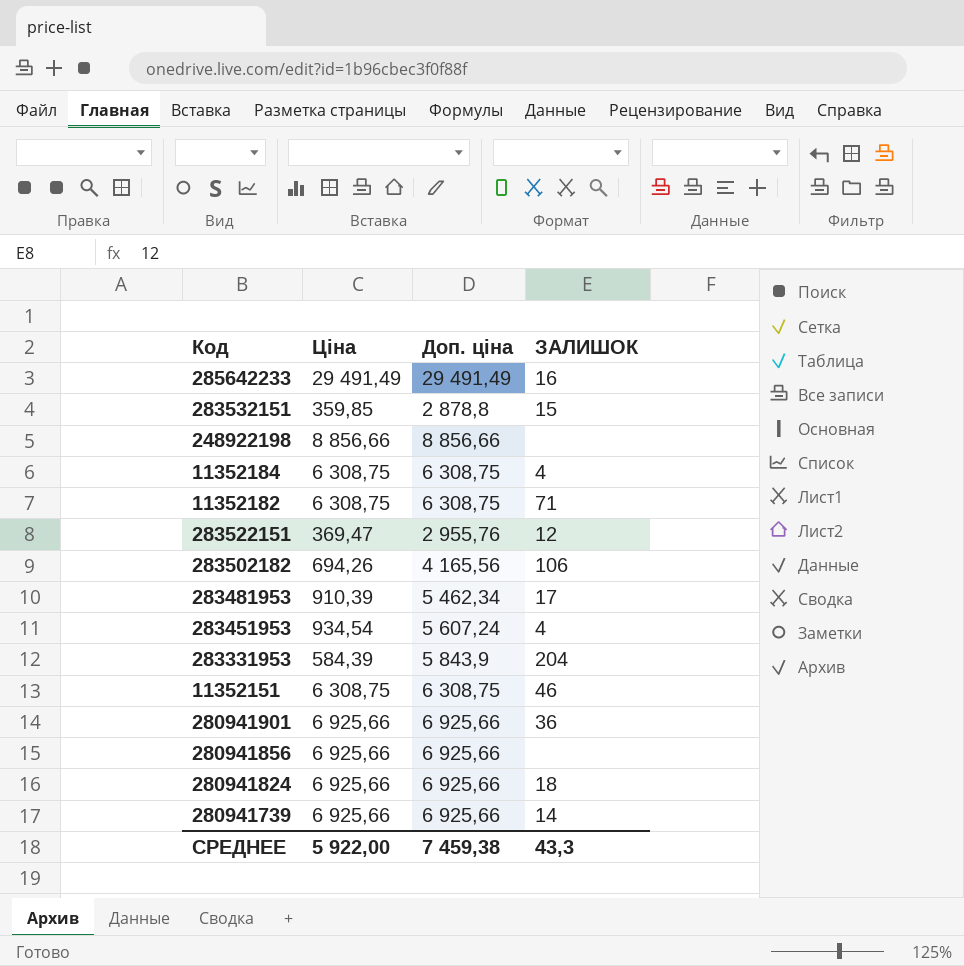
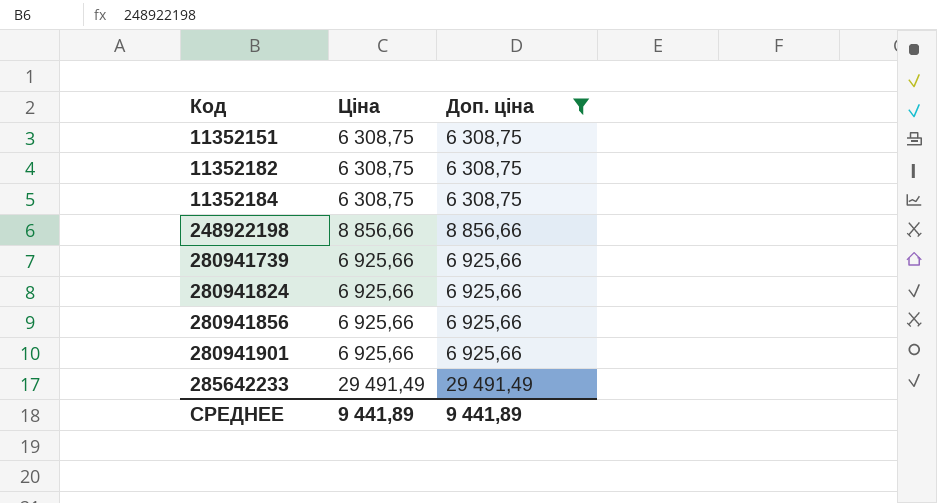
filter: none -> Доп. ціна >= 6 308,75
row order: none -> Код ascending
column ЗАЛИШОК | position: 4 -> none
СРЕДНЕЕ | Ціна: 5 922,00 -> 9 441,89
СРЕДНЕЕ | Доп. ціна: 7 459,38 -> 9 441,89

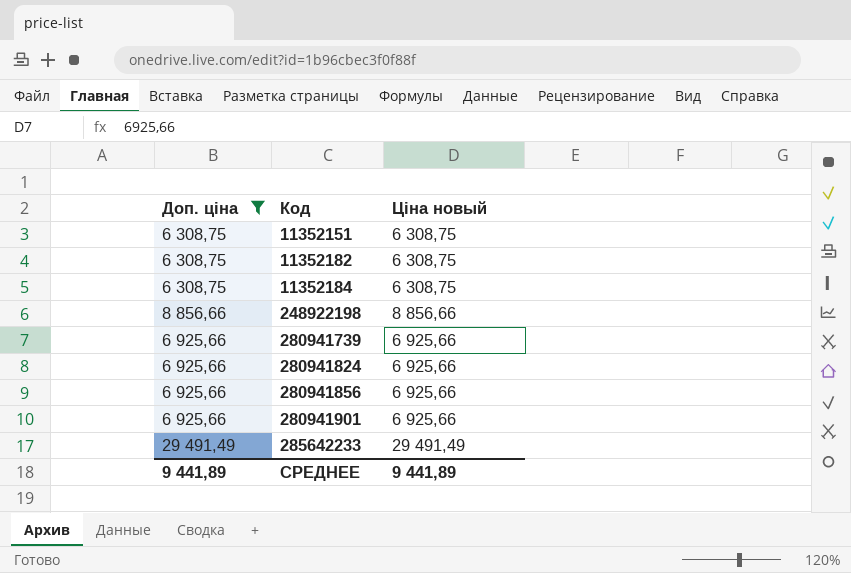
column Доп. ціна | position: 3 -> 1
column name: Ціна -> Ціна новый

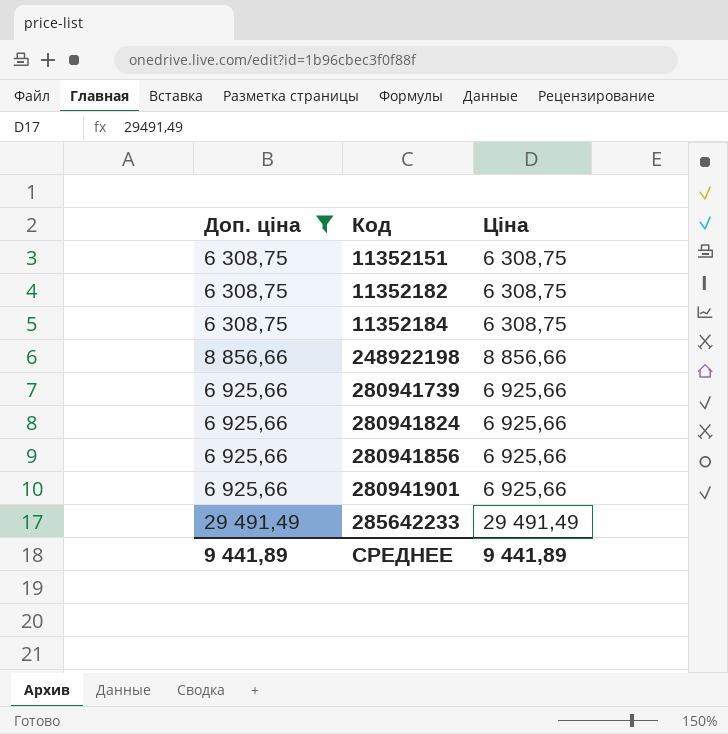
column name: Ціна новый -> Ціна

